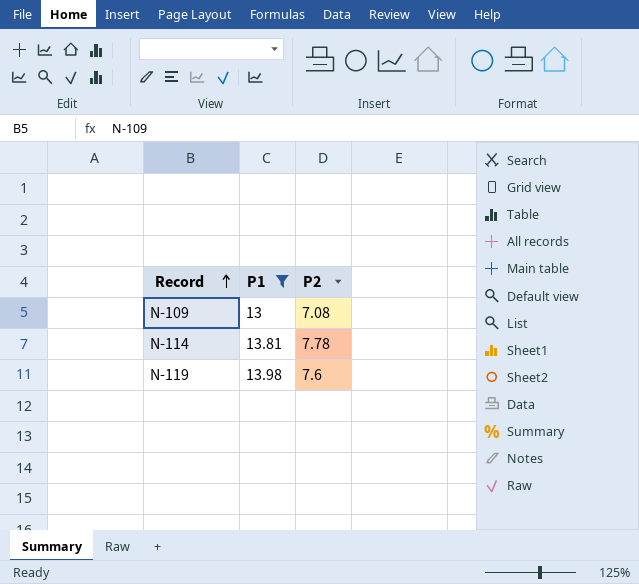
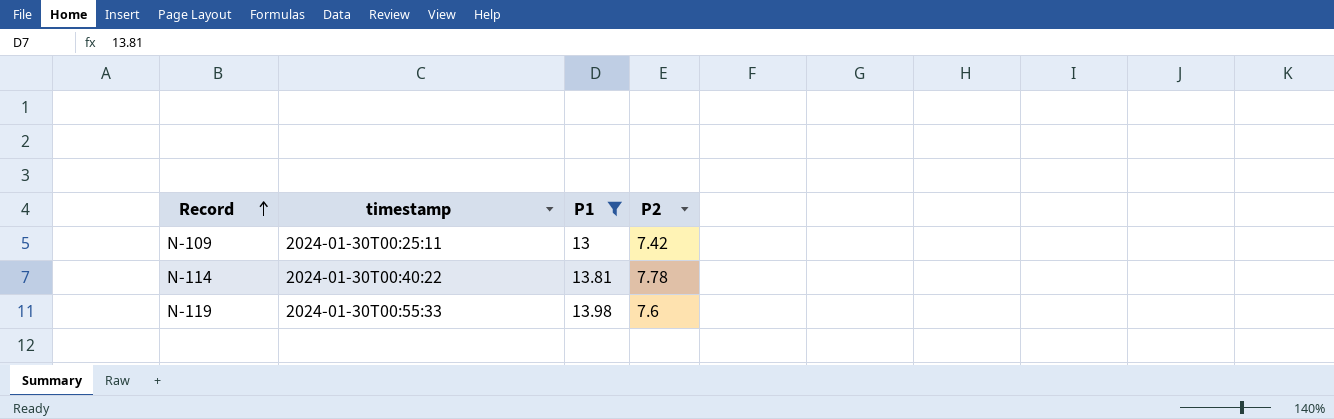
column timestamp | position: none -> 2
N-109 | P2: 7.08 -> 7.42

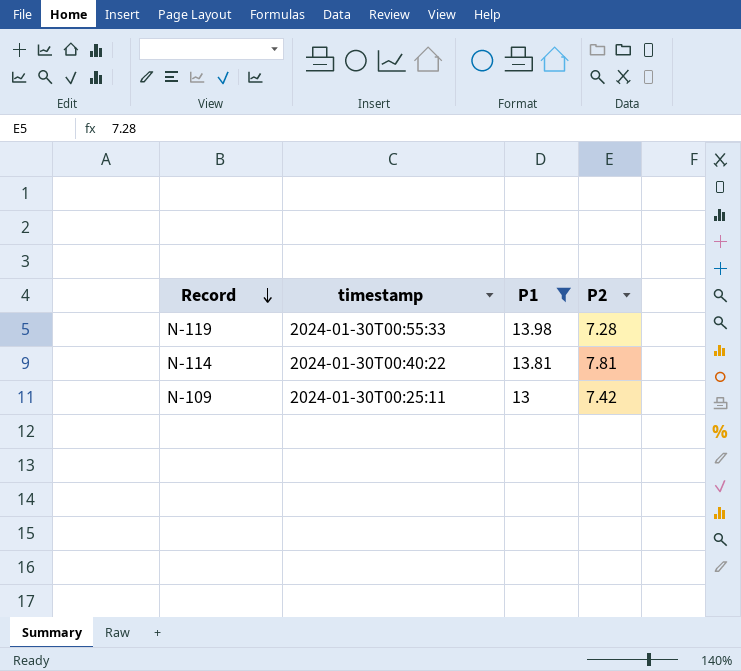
row order: Record ascending -> Record descending
N-119 | P2: 7.6 -> 7.28
N-114 | P2: 7.78 -> 7.81

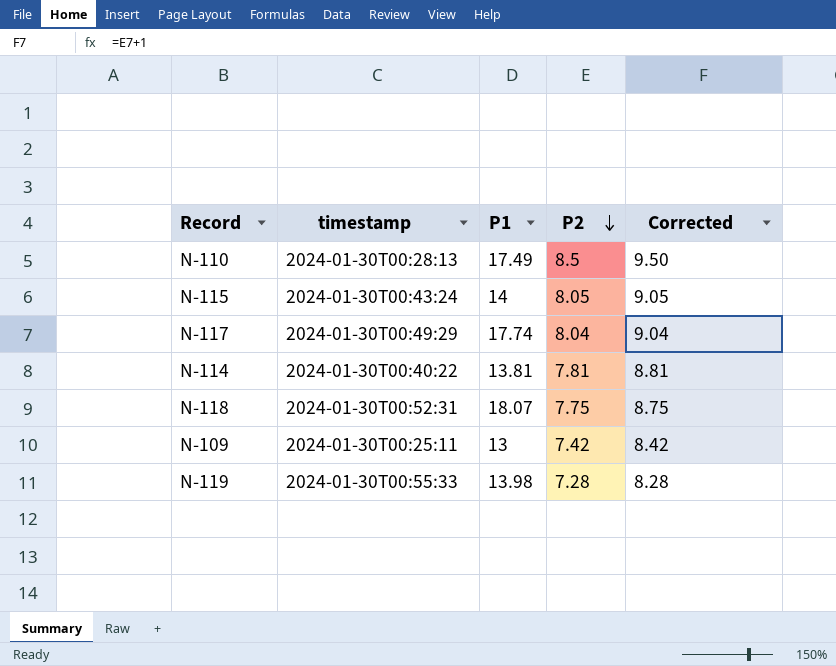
filter: P1 <= 13.98 -> none
row order: Record descending -> P2 descending
column Corrected | formula: none -> [P2] + 1

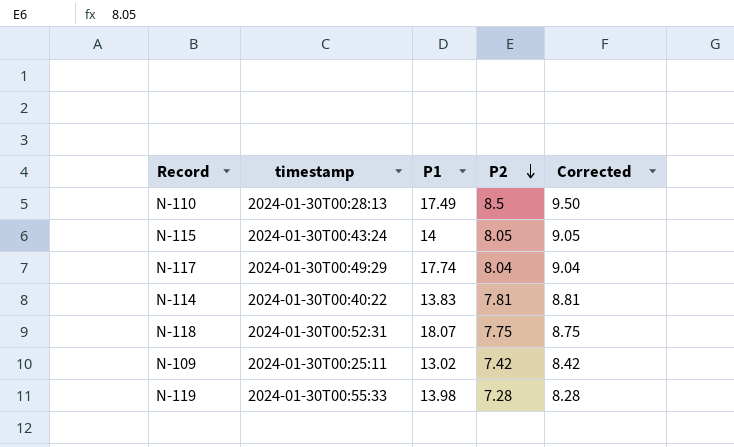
N-114 | P1: 13.81 -> 13.83
N-109 | P1: 13 -> 13.02

